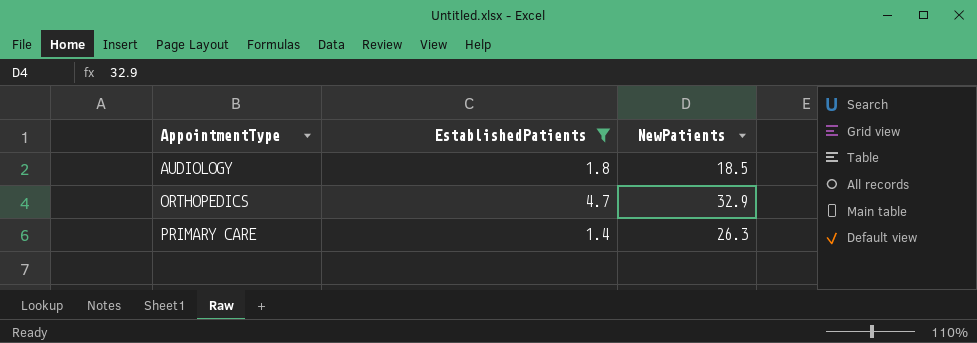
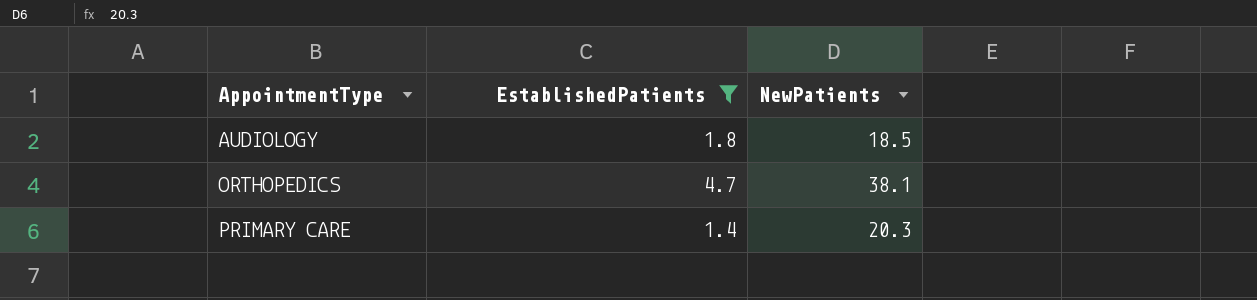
ORTHOPEDICS | NewPatients: 32.9 -> 38.1
PRIMARY CARE | NewPatients: 26.3 -> 20.3

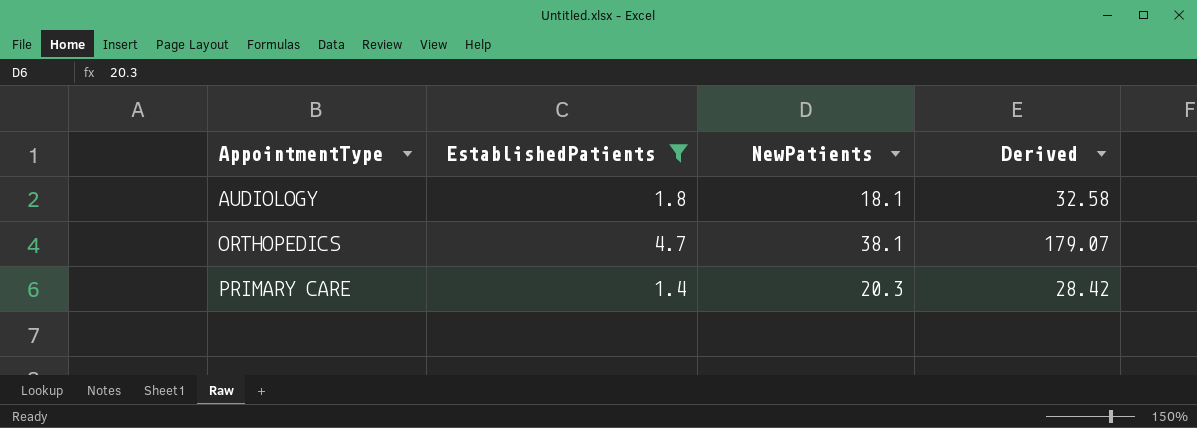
column Derived | formula: none -> [EstablishedPatients] * [NewPatients]
AUDIOLOGY | NewPatients: 18.5 -> 18.1

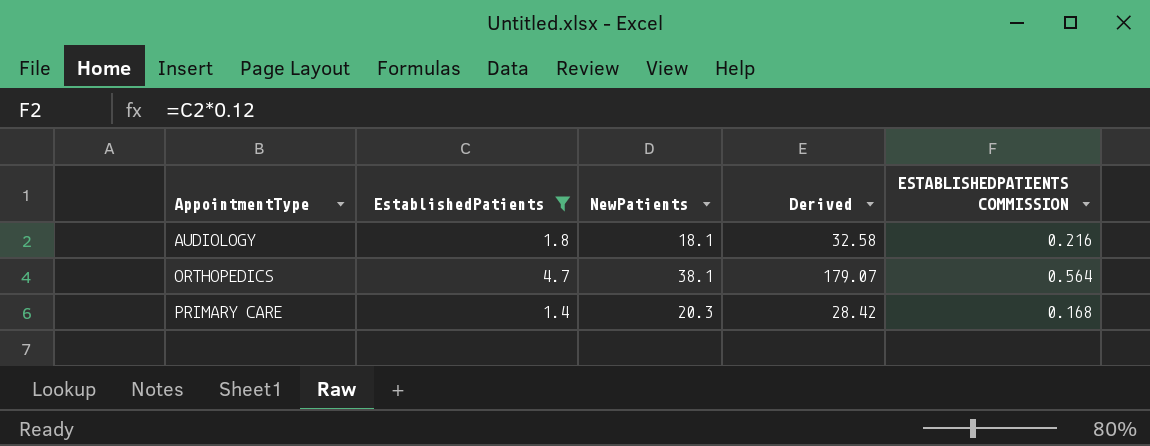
column ESTABLISHEDPATIENTS COMMISSION | formula: none -> [EstablishedPatients] * 0.12

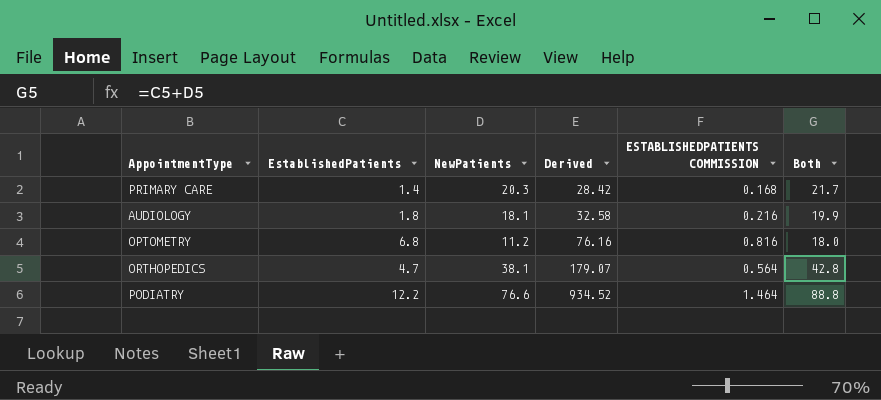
filter: EstablishedPatients <= 4.7 -> none
row order: AppointmentType ascending -> Derived ascending
column Both | formula: none -> [EstablishedPatients] + [NewPatients]

